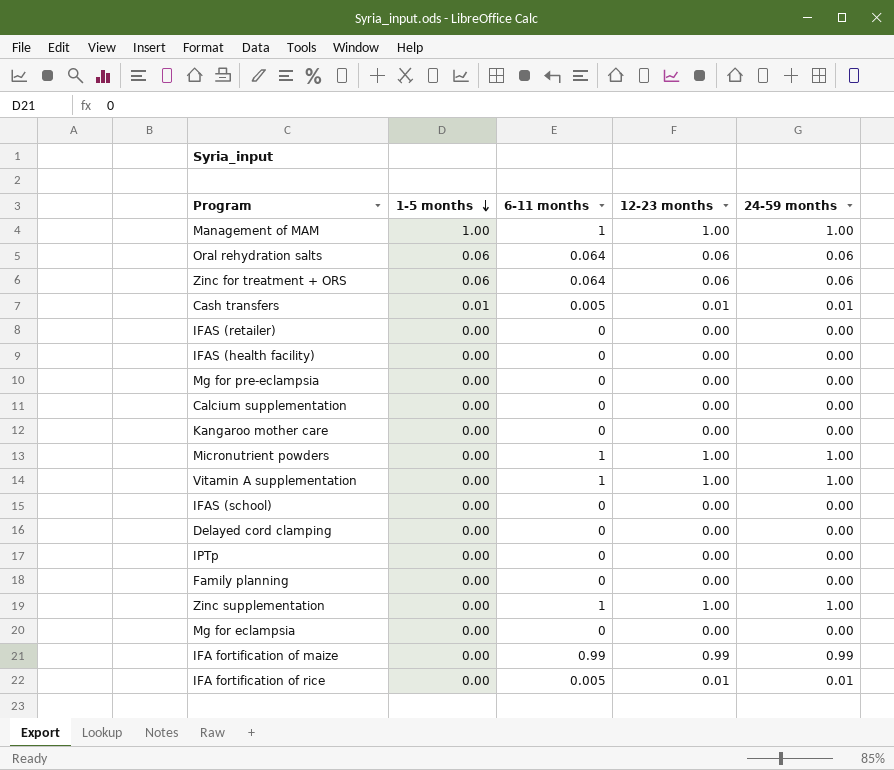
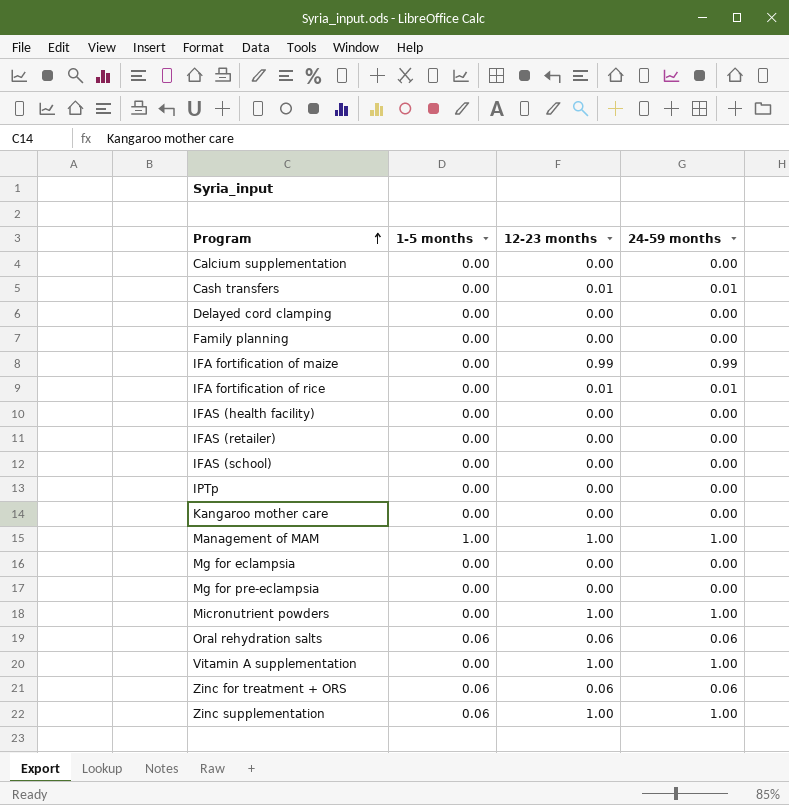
row order: 1-5 months descending -> Program ascending
column 6-11 months | position: 3 -> none
Cash transfers | 1-5 months: 0.01 -> 0.00
Zinc supplementation | 1-5 months: 0.00 -> 0.06

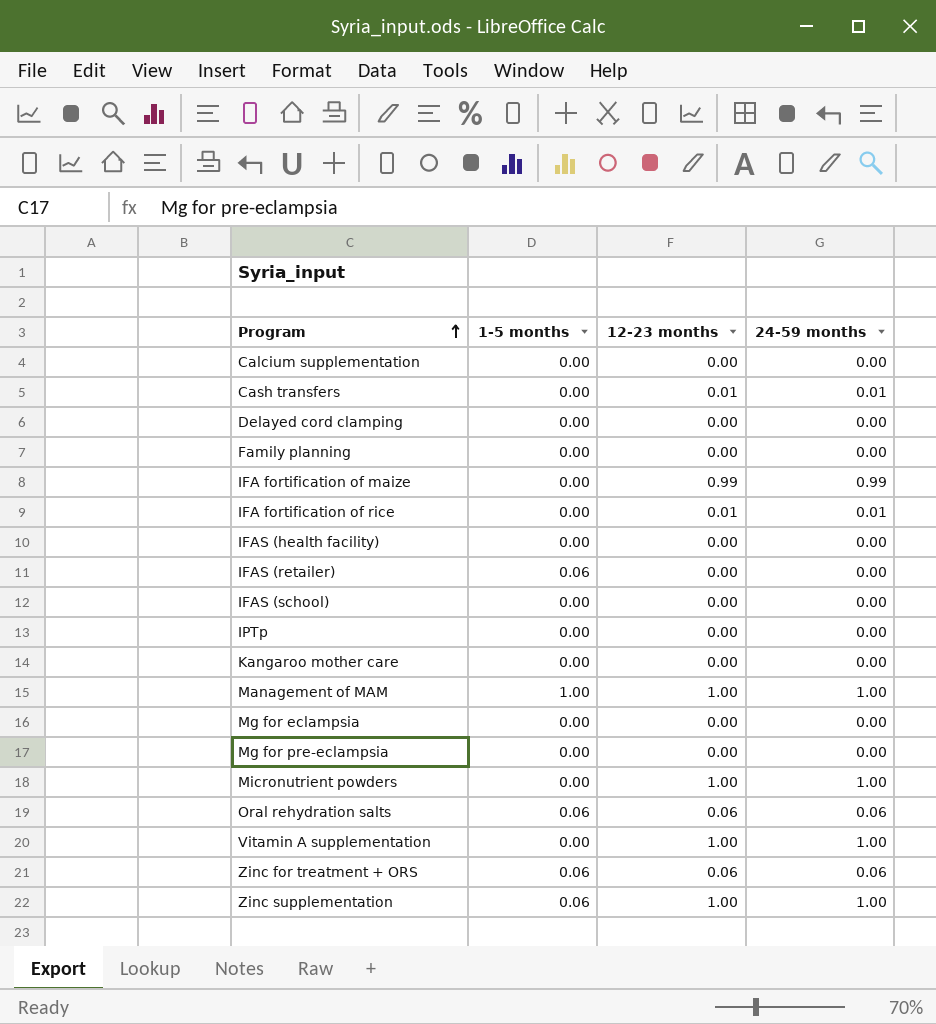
IFAS (retailer) | 1-5 months: 0.00 -> 0.06

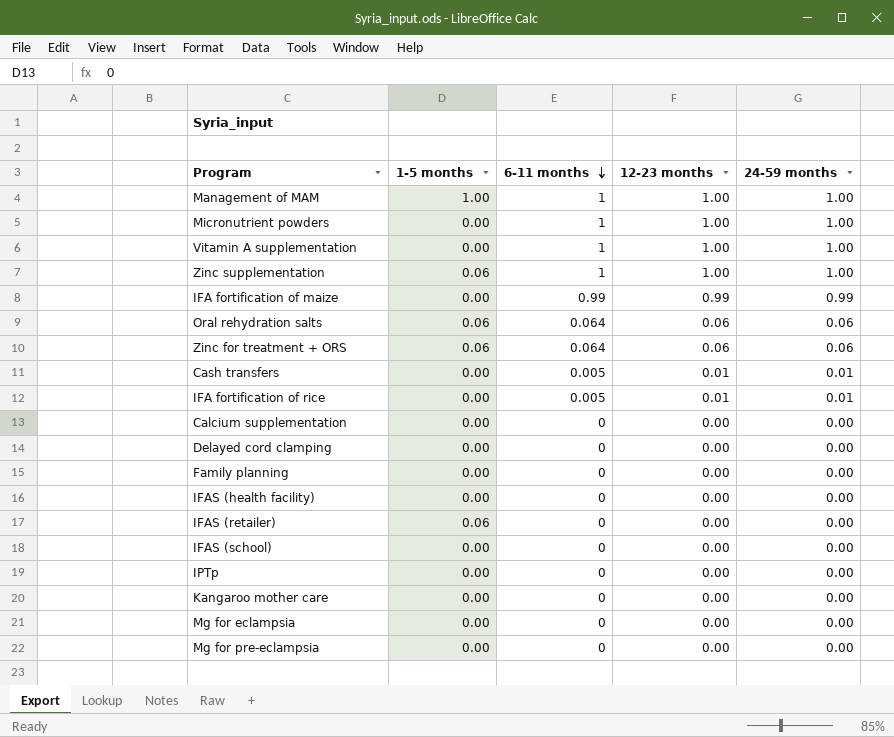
row order: Program ascending -> 6-11 months descending
column 6-11 months | position: none -> 3

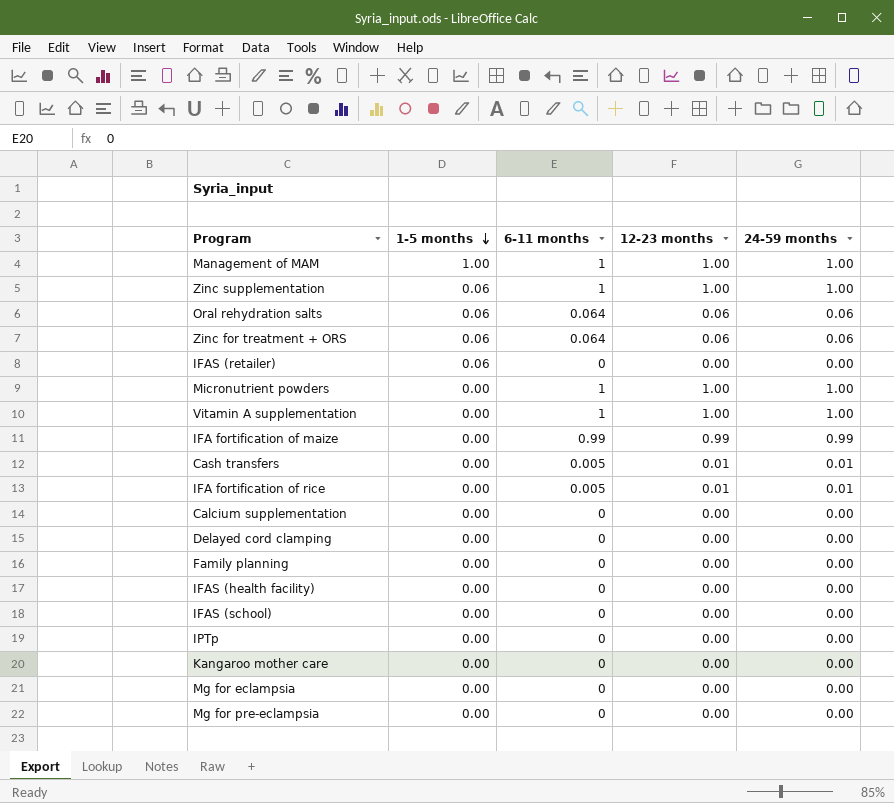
row order: 6-11 months descending -> 1-5 months descending

